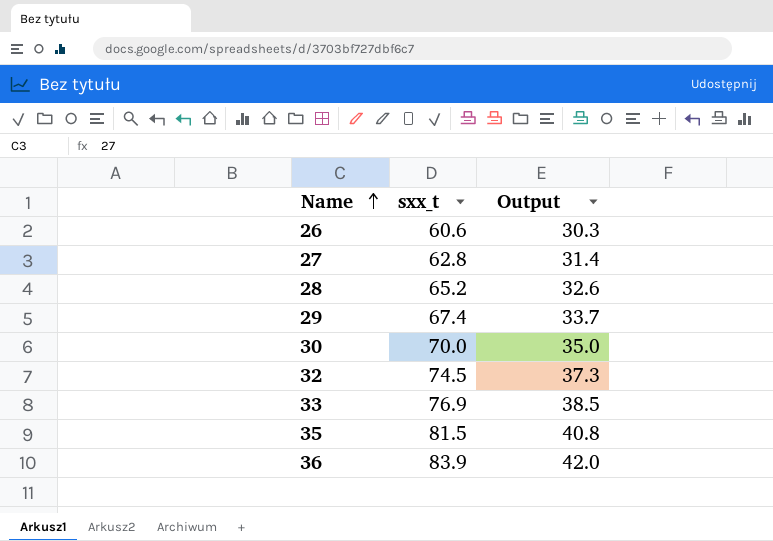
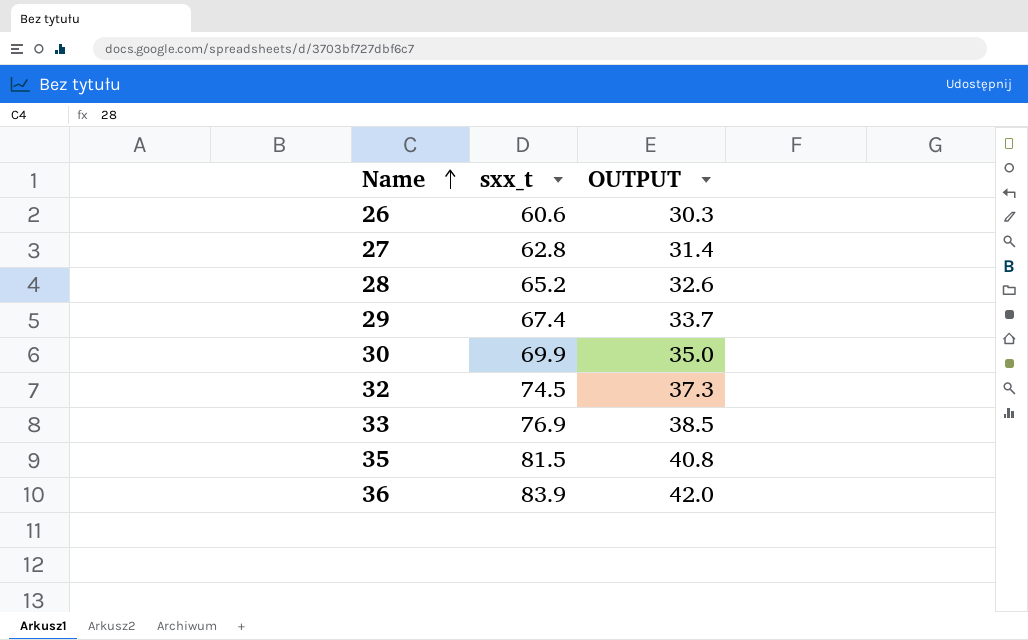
column name: Output -> OUTPUT
30 | sxx_t: 70.0 -> 69.9

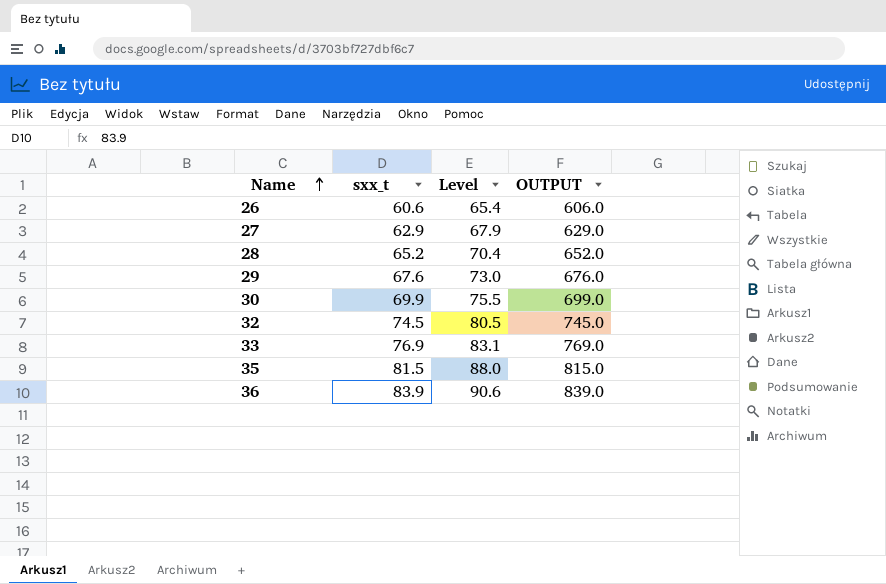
column Level | formula: none -> [sxx_t] * 1.08
column OUTPUT | formula: [sxx_t] * 0.5 -> [sxx_t] * 10
27 | sxx_t: 62.8 -> 62.9
29 | sxx_t: 67.4 -> 67.6

